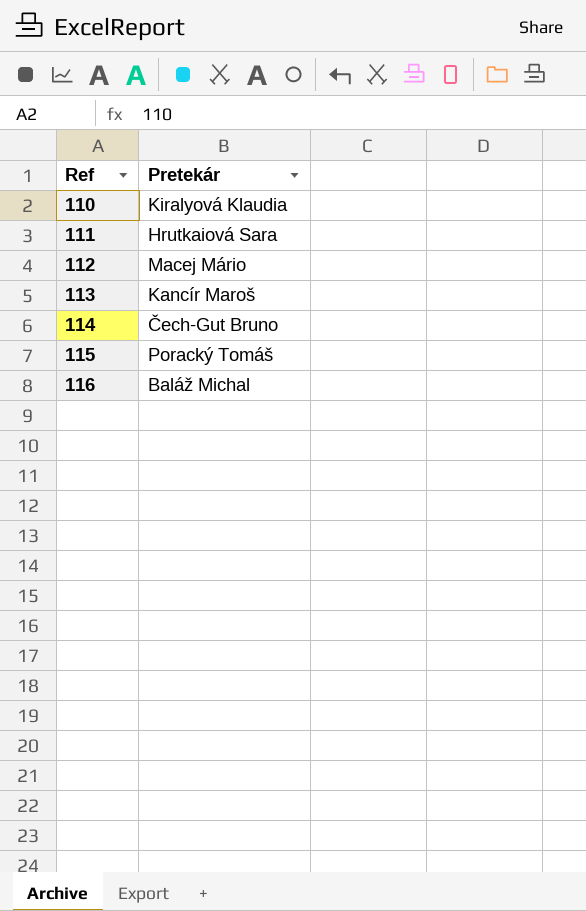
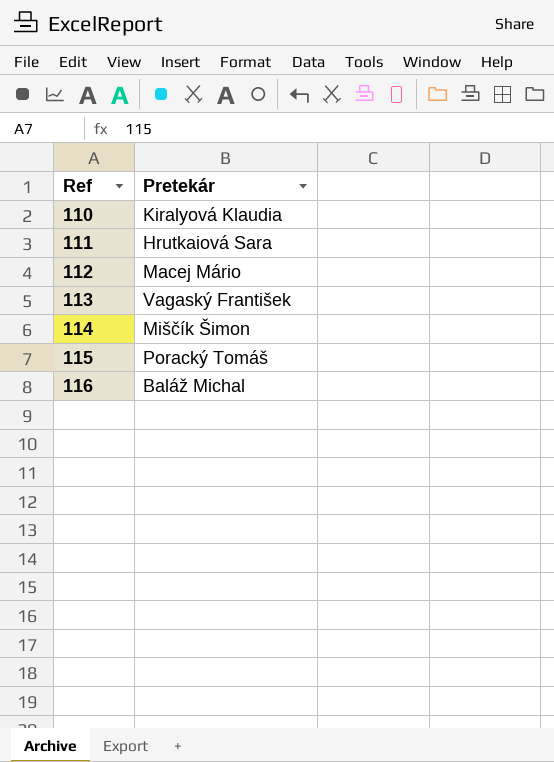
113 | Pretekár: Kancír Maroš -> Vagaský František
114 | Pretekár: Čech-Gut Bruno -> Miščík Šimon

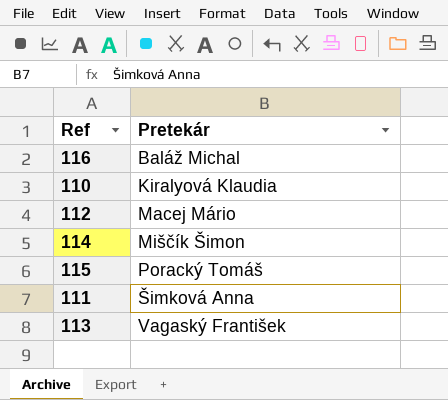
row order: Ref ascending -> Pretekár ascending
111 | Pretekár: Hrutkaiová Sara -> Šimková Anna

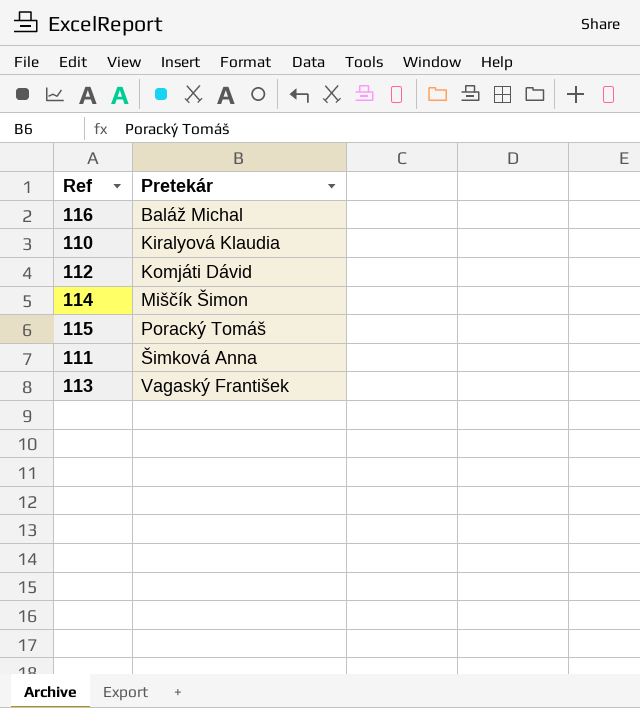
112 | Pretekár: Macej Mário -> Komjáti Dávid

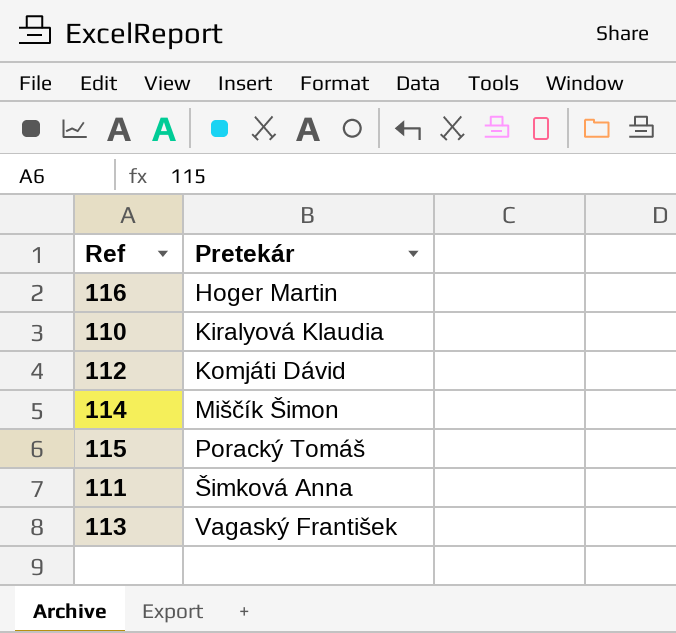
116 | Pretekár: Baláž Michal -> Hoger Martin

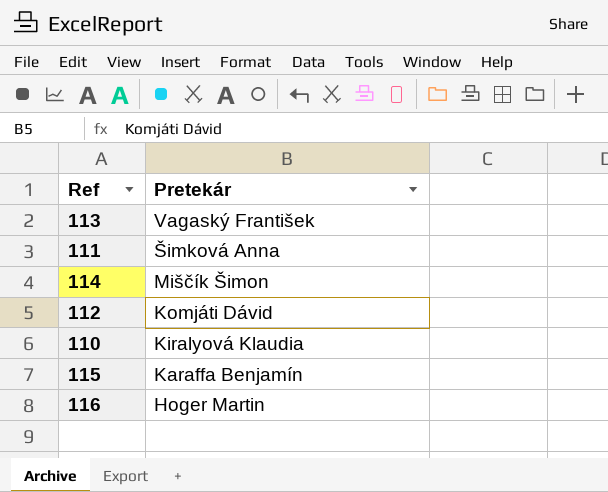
row order: Pretekár ascending -> Pretekár descending
115 | Pretekár: Poracký Tomáš -> Karaffa Benjamín

